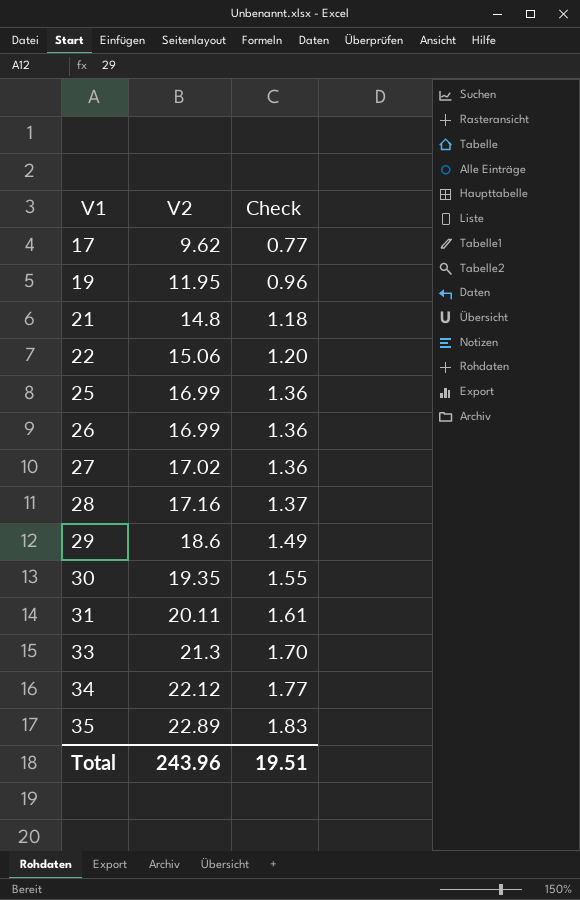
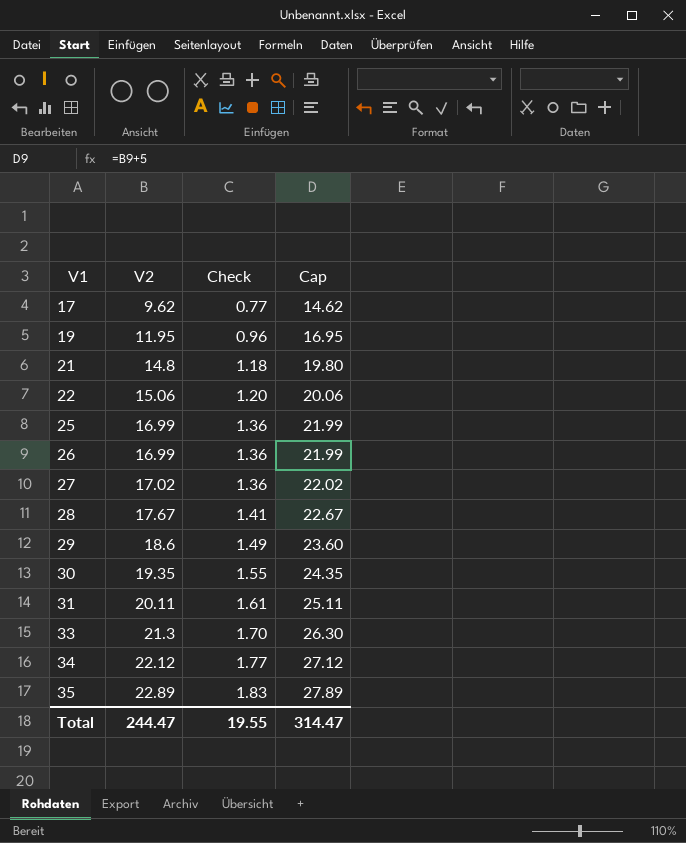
column Cap | formula: none -> [V2] + 5
28 | V2: 17.16 -> 17.67
28 | Check: 1.37 -> 1.41
Total | V2: 243.96 -> 244.47
Total | Check: 19.51 -> 19.55

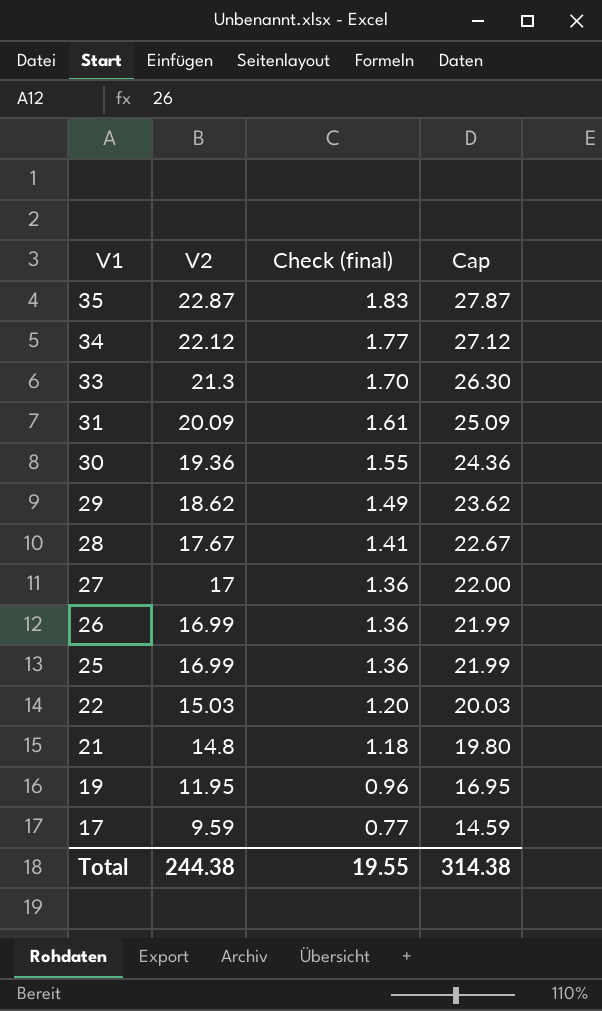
row order: V1 ascending -> V1 descending
column name: Check -> Check (final)
35 | V2: 22.89 -> 22.87
35 | Cap: 27.89 -> 27.87
31 | V2: 20.11 -> 20.09
31 | Cap: 25.11 -> 25.09
30 | V2: 19.35 -> 19.36
30 | Cap: 24.35 -> 24.36
29 | V2: 18.6 -> 18.62
29 | Cap: 23.60 -> 23.62
27 | V2: 17.02 -> 17
27 | Cap: 22.02 -> 22.00
22 | V2: 15.06 -> 15.03
22 | Cap: 20.06 -> 20.03
17 | V2: 9.62 -> 9.59
17 | Cap: 14.62 -> 14.59
Total | V2: 244.47 -> 244.38
Total | Cap: 314.47 -> 314.38

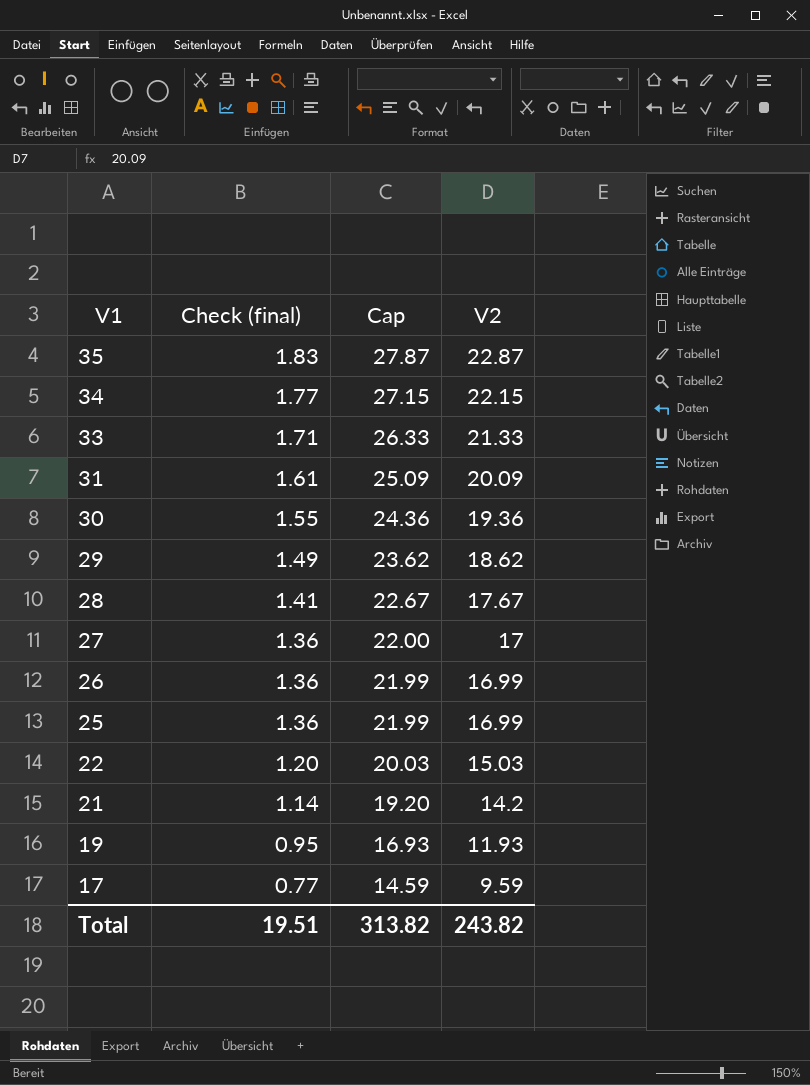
column V2 | position: 2 -> 4
34 | Cap: 27.12 -> 27.15
34 | V2: 22.12 -> 22.15
33 | Check (final): 1.70 -> 1.71
33 | Cap: 26.30 -> 26.33
33 | V2: 21.3 -> 21.33
21 | Check (final): 1.18 -> 1.14
21 | Cap: 19.80 -> 19.20
21 | V2: 14.8 -> 14.2
19 | Check (final): 0.96 -> 0.95
19 | Cap: 16.95 -> 16.93
19 | V2: 11.95 -> 11.93
Total | Check (final): 19.55 -> 19.51
Total | Cap: 314.38 -> 313.82
Total | V2: 244.38 -> 243.82

